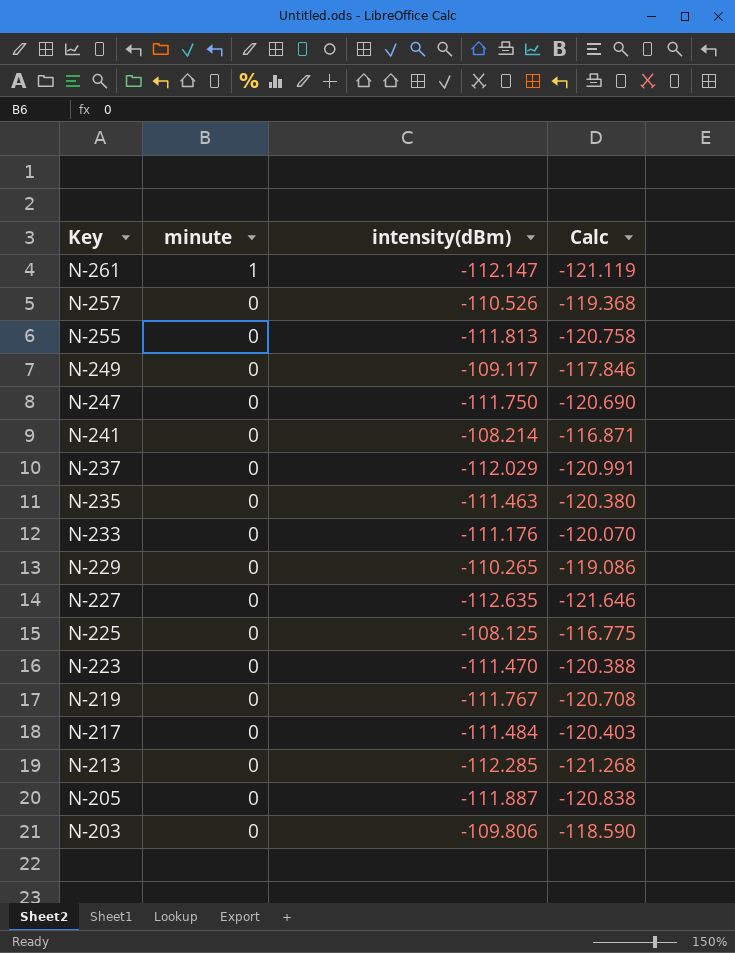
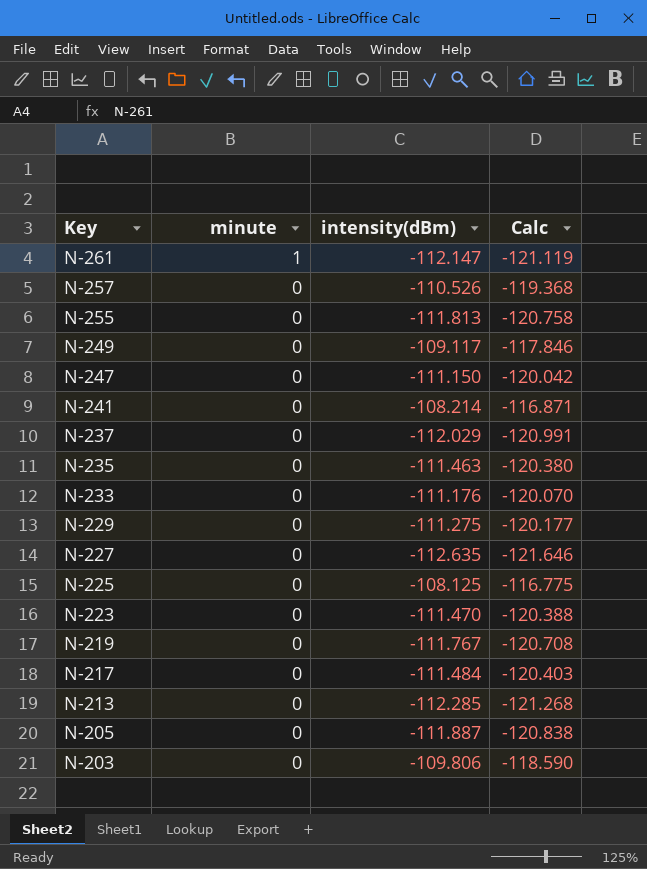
N-247 | intensity(dBm): -111.750 -> -111.150
N-247 | Calc: -120.690 -> -120.042
N-229 | intensity(dBm): -110.265 -> -111.275
N-229 | Calc: -119.086 -> -120.177

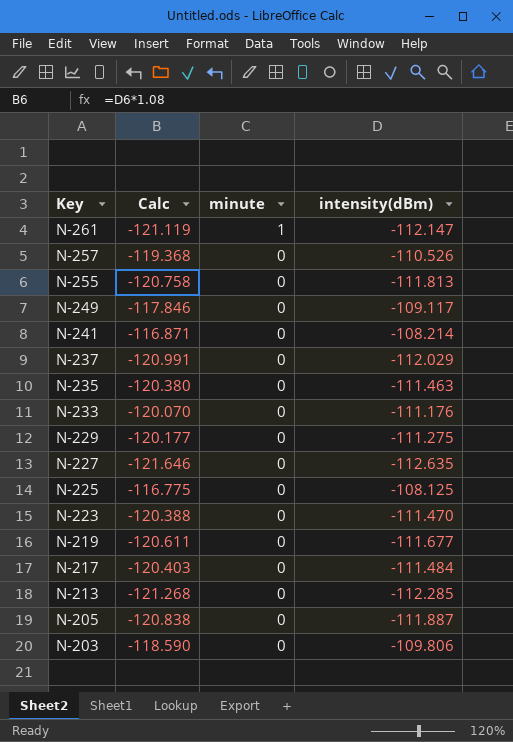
column Calc | position: 4 -> 2
row N-247: 0 | -111.150 | -120.042 -> none
N-219 | Calc: -120.708 -> -120.611
N-219 | intensity(dBm): -111.767 -> -111.677

